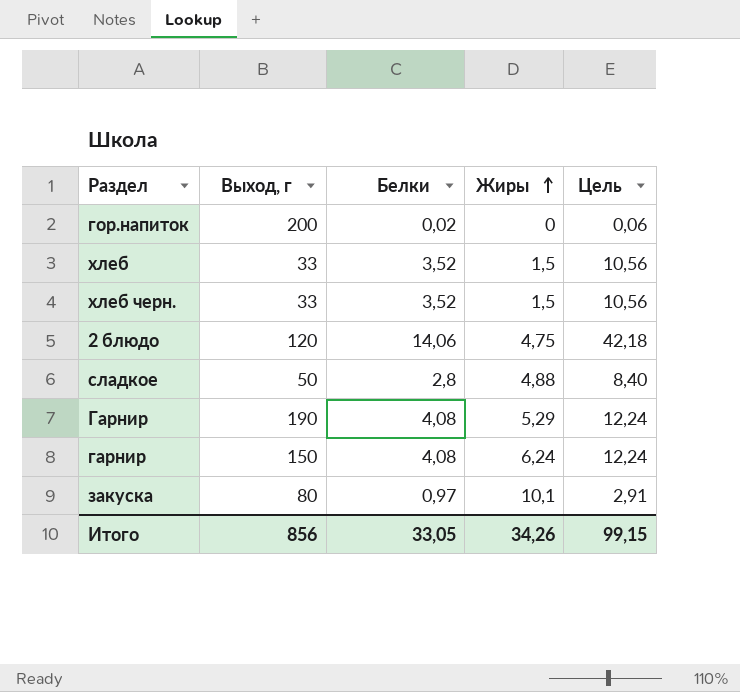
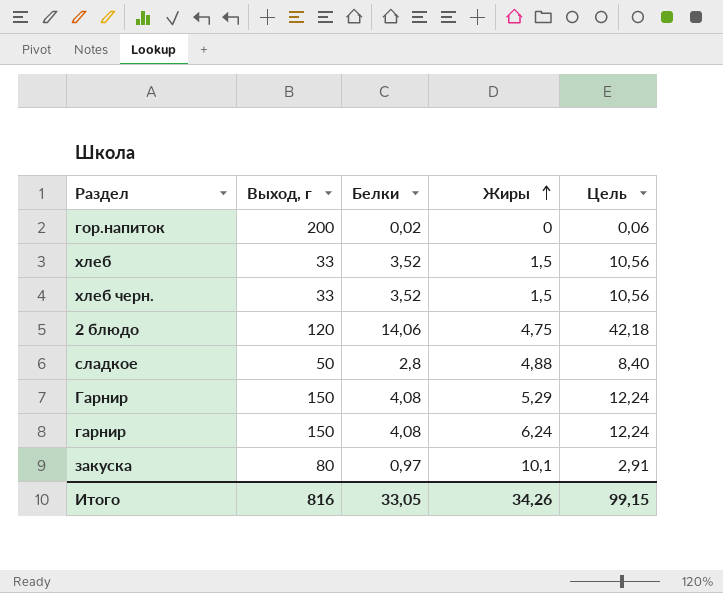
Гарнир | Выход, г: 190 -> 150
Итого | Выход, г: 856 -> 816

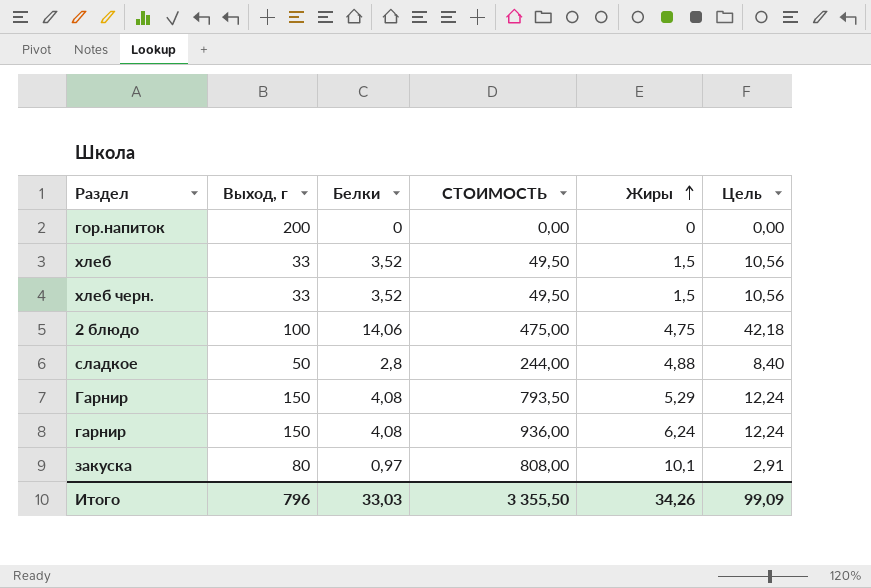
column СТОИМОСТЬ | formula: none -> [Выход, г] * [Жиры]
гор.напиток | Белки: 0,02 -> 0
гор.напиток | Цель: 0,06 -> 0,00
2 блюдо | Выход, г: 120 -> 100
Итого | Выход, г: 816 -> 796
Итого | Белки: 33,05 -> 33,03
Итого | Цель: 99,15 -> 99,09

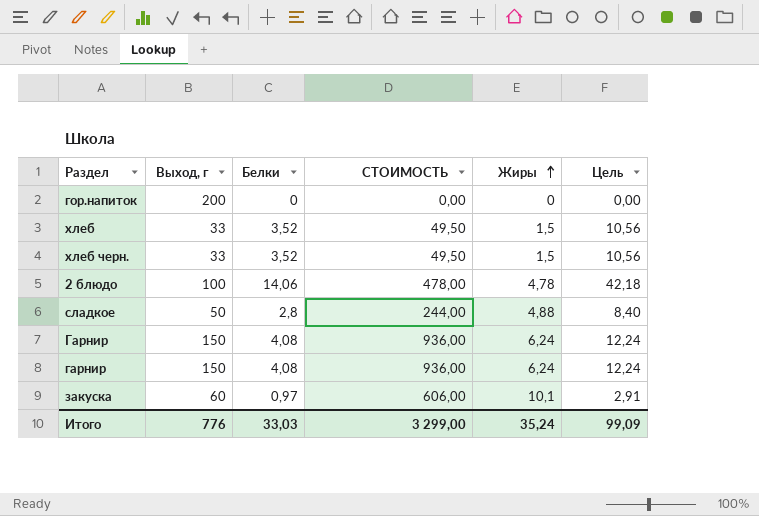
2 блюдо | СТОИМОСТЬ: 475,00 -> 478,00
2 блюдо | Жиры: 4,75 -> 4,78
Гарнир | СТОИМОСТЬ: 793,50 -> 936,00
Гарнир | Жиры: 5,29 -> 6,24
закуска | Выход, г: 80 -> 60
закуска | СТОИМОСТЬ: 808,00 -> 606,00
Итого | Выход, г: 796 -> 776
Итого | СТОИМОСТЬ: 3 355,50 -> 3 299,00
Итого | Жиры: 34,26 -> 35,24

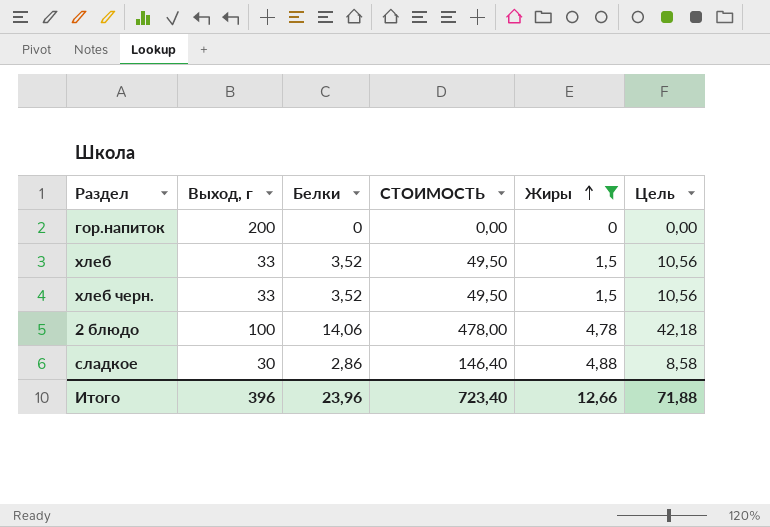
filter: none -> Жиры <= 4,88
сладкое | Выход, г: 50 -> 30
сладкое | Белки: 2,8 -> 2,86
сладкое | СТОИМОСТЬ: 244,00 -> 146,40
сладкое | Цель: 8,40 -> 8,58
Итого | Выход, г: 776 -> 396
Итого | Белки: 33,03 -> 23,96
Итого | СТОИМОСТЬ: 3 299,00 -> 723,40
Итого | Жиры: 35,24 -> 12,66
Итого | Цель: 99,09 -> 71,88

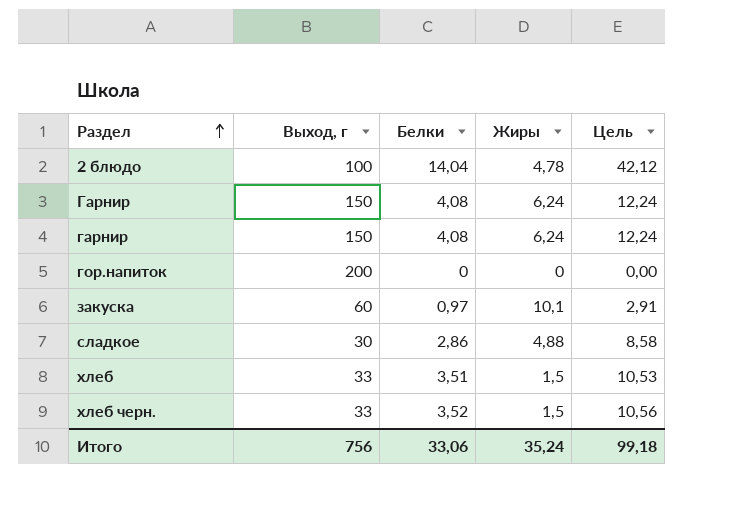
filter: Жиры <= 4,88 -> none
row order: Жиры ascending -> Раздел ascending
column СТОИМОСТЬ | formula: [Выход, г] * [Жиры] -> none
2 блюдо | Белки: 14,06 -> 14,04
2 блюдо | Цель: 42,18 -> 42,12
хлеб | Белки: 3,52 -> 3,51
хлеб | Цель: 10,56 -> 10,53
Итого | Выход, г: 396 -> 756
Итого | Белки: 23,96 -> 33,06
Итого | Жиры: 12,66 -> 35,24
Итого | Цель: 71,88 -> 99,18

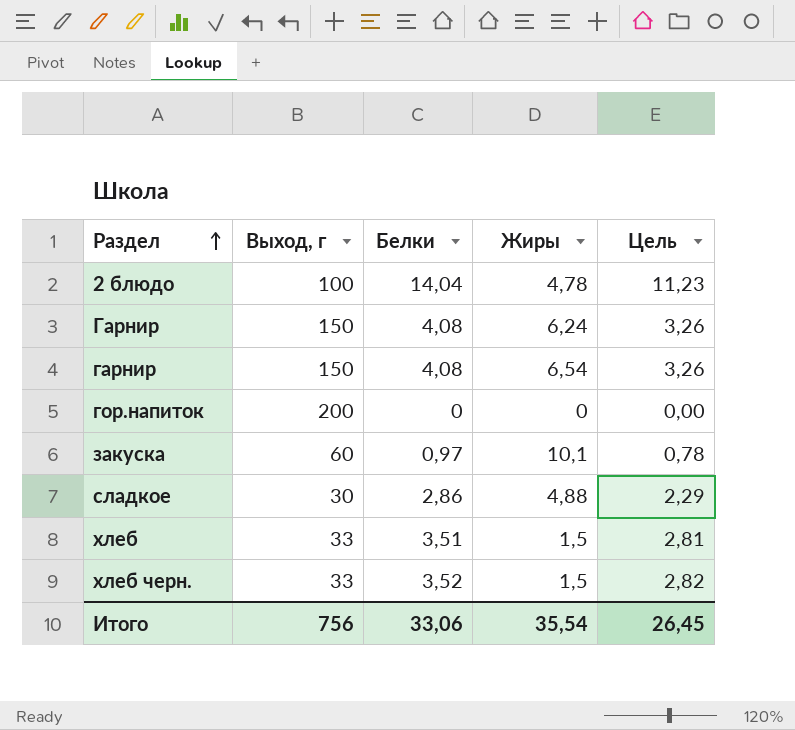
column Цель | formula: [Белки] * 3 -> [Белки] * 0,8
гарнир | Жиры: 6,24 -> 6,54
Итого | Жиры: 35,24 -> 35,54
Итого | Цель: 99,18 -> 26,45

